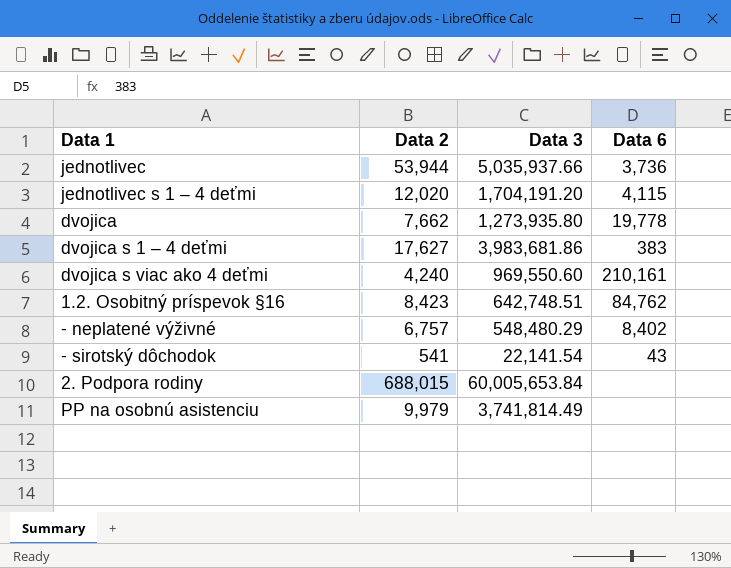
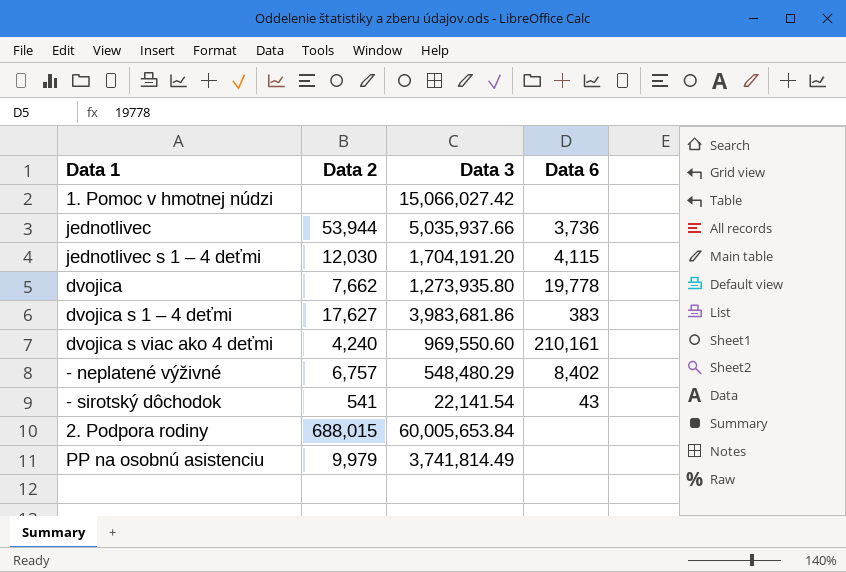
row 1.2. Osobitný príspevok §16: 8,423 | 642,748.51 | 84,762 -> none
row 1. Pomoc v hmotnej núdzi: none -> none | 15,066,027.42 | none
jednotlivec s 1 – 4 deťmi | Data 2: 12,020 -> 12,030

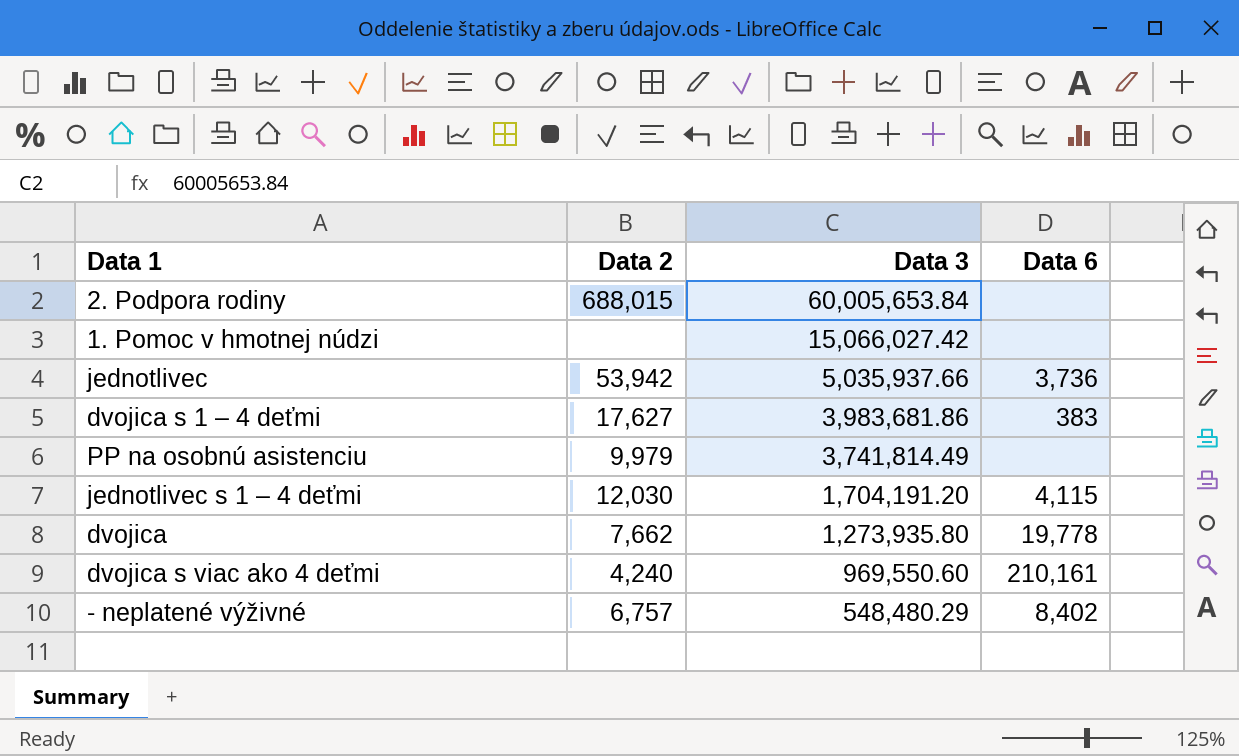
row order: none -> Data 3 descending
row - sirotský dôchodok: 541 | 22,141.54 | 43 -> none
jednotlivec | Data 2: 53,944 -> 53,942

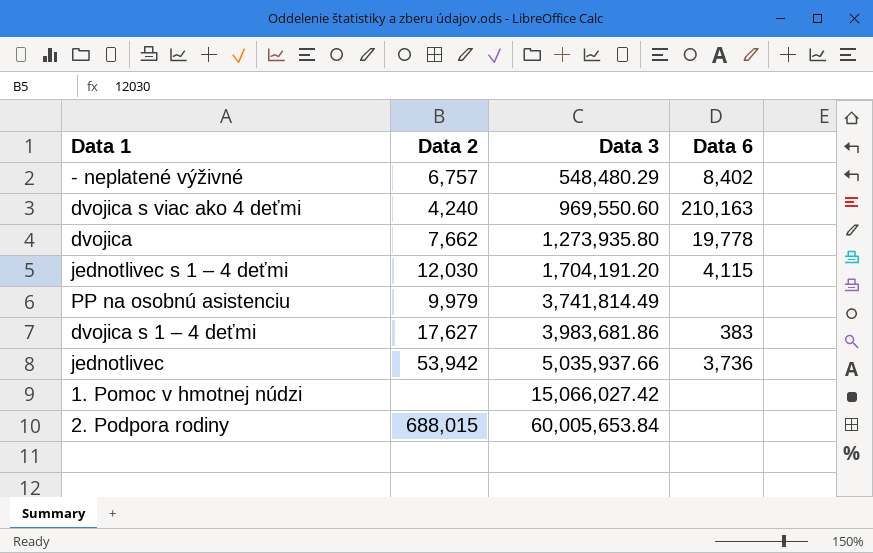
row order: Data 3 descending -> Data 3 ascending
dvojica s viac ako 4 deťmi | Data 6: 210,161 -> 210,163

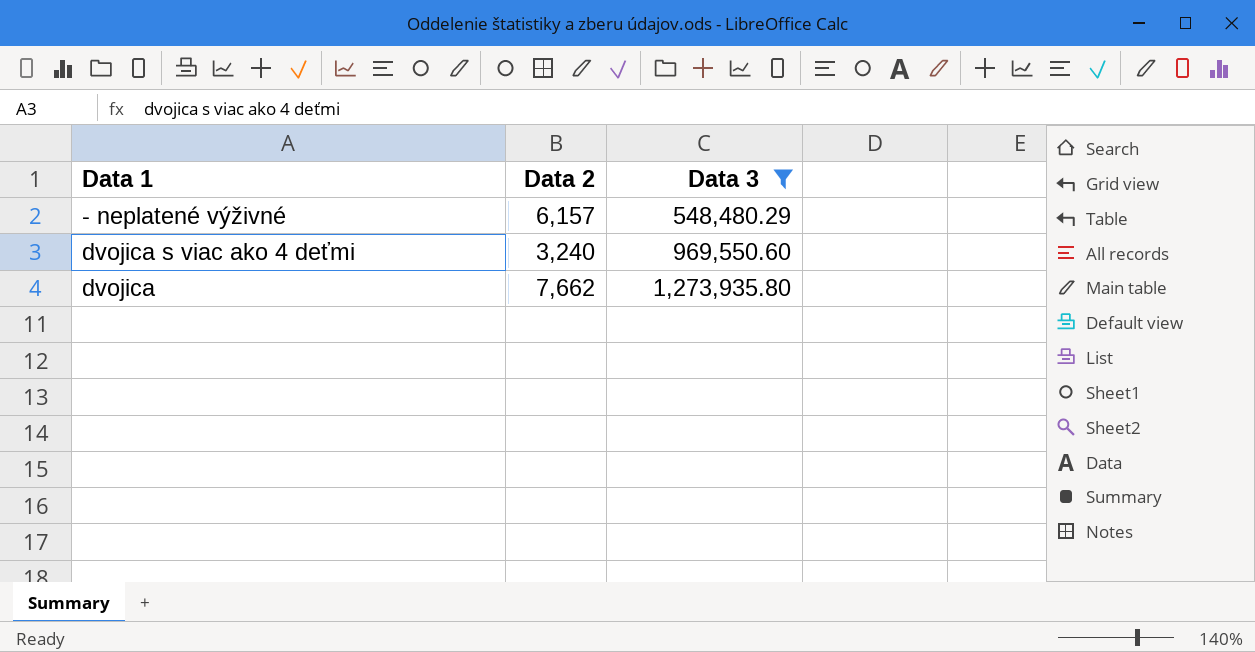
filter: none -> Data 3 <= 1,273,935.80
column Data 6 | position: 4 -> none
- neplatené výživné | Data 2: 6,757 -> 6,157
dvojica s viac ako 4 deťmi | Data 2: 4,240 -> 3,240

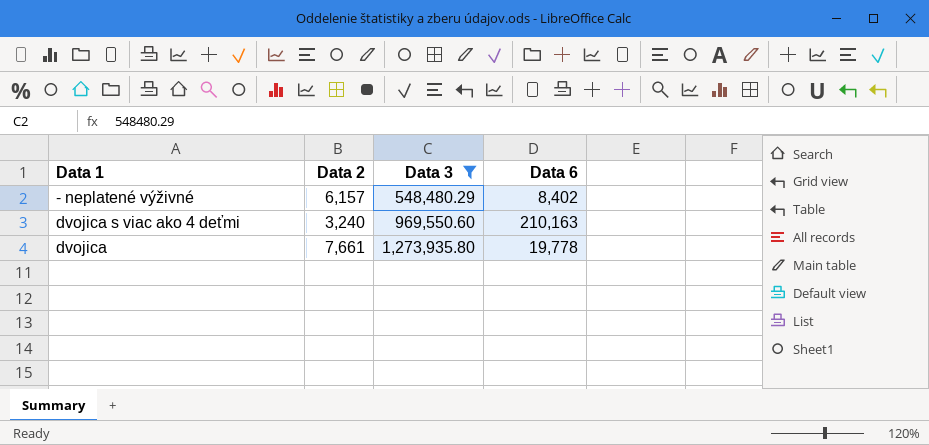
column Data 6 | position: none -> 4
dvojica | Data 2: 7,662 -> 7,661

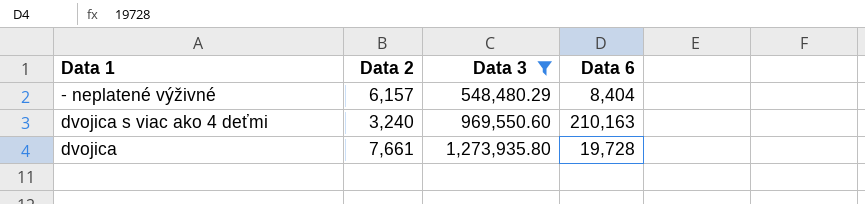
- neplatené výživné | Data 6: 8,402 -> 8,404
dvojica | Data 6: 19,778 -> 19,728

